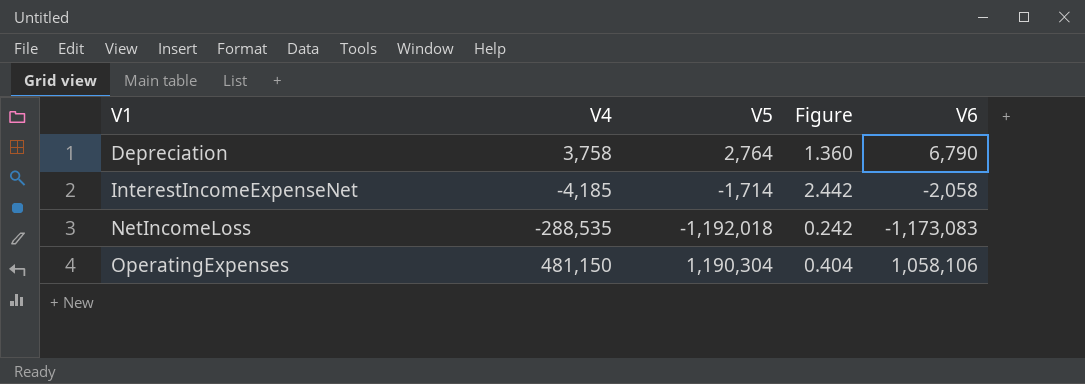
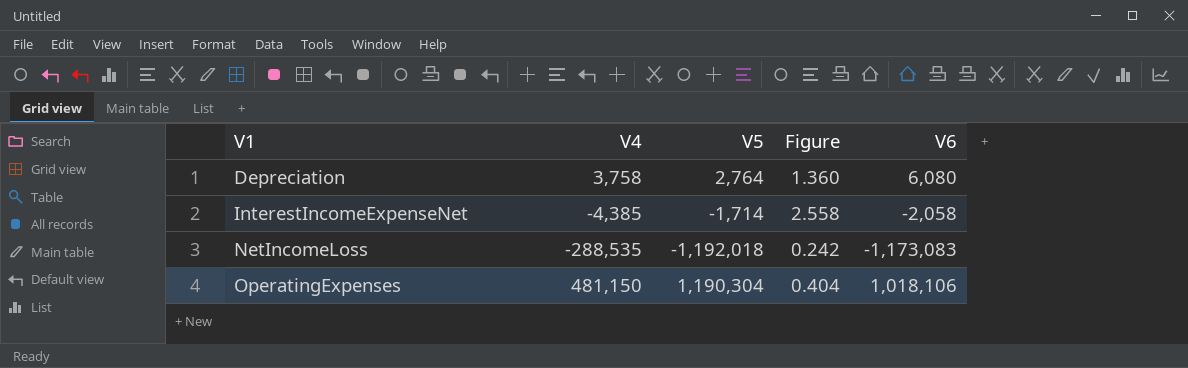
Depreciation | V6: 6,790 -> 6,080
InterestIncomeExpenseNet | V4: -4,185 -> -4,385
InterestIncomeExpenseNet | Figure: 2.442 -> 2.558
OperatingExpenses | V6: 1,058,106 -> 1,018,106

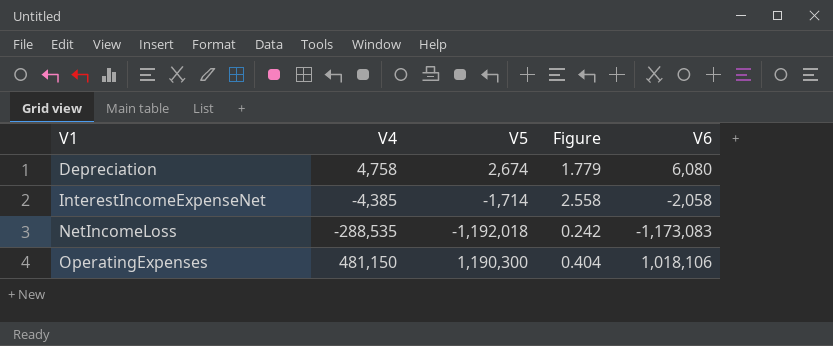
Depreciation | V4: 3,758 -> 4,758
Depreciation | V5: 2,764 -> 2,674
Depreciation | Figure: 1.360 -> 1.779
OperatingExpenses | V5: 1,190,304 -> 1,190,300

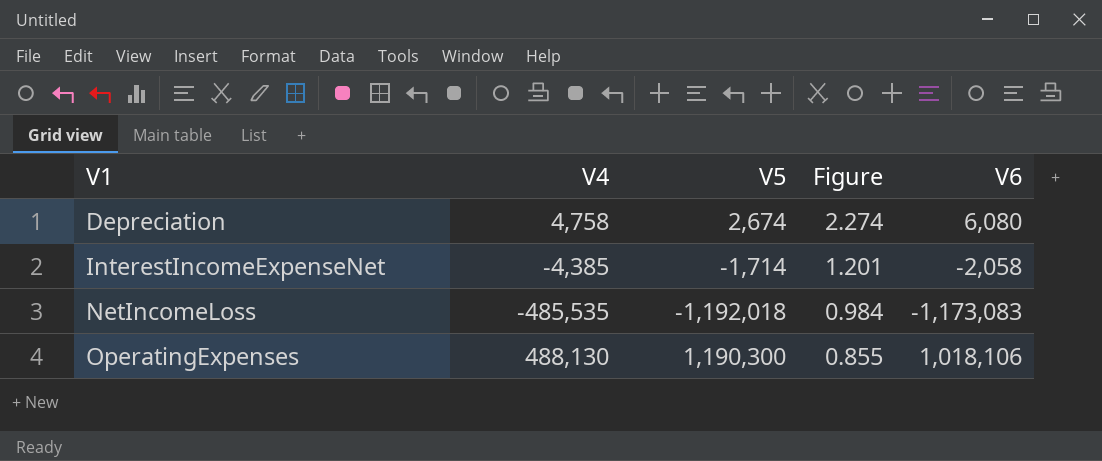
column Figure | formula: [V4] / [V5] -> [V6] / [V5]
NetIncomeLoss | V4: -288,535 -> -485,535
OperatingExpenses | V4: 481,150 -> 488,130

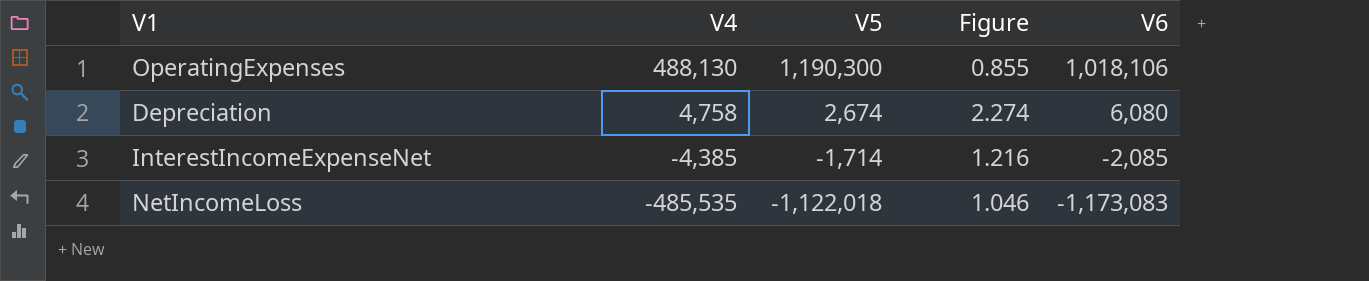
row order: V1 ascending -> V4 descending
InterestIncomeExpenseNet | Figure: 1.201 -> 1.216
InterestIncomeExpenseNet | V6: -2,058 -> -2,085
NetIncomeLoss | V5: -1,192,018 -> -1,122,018
NetIncomeLoss | Figure: 0.984 -> 1.046

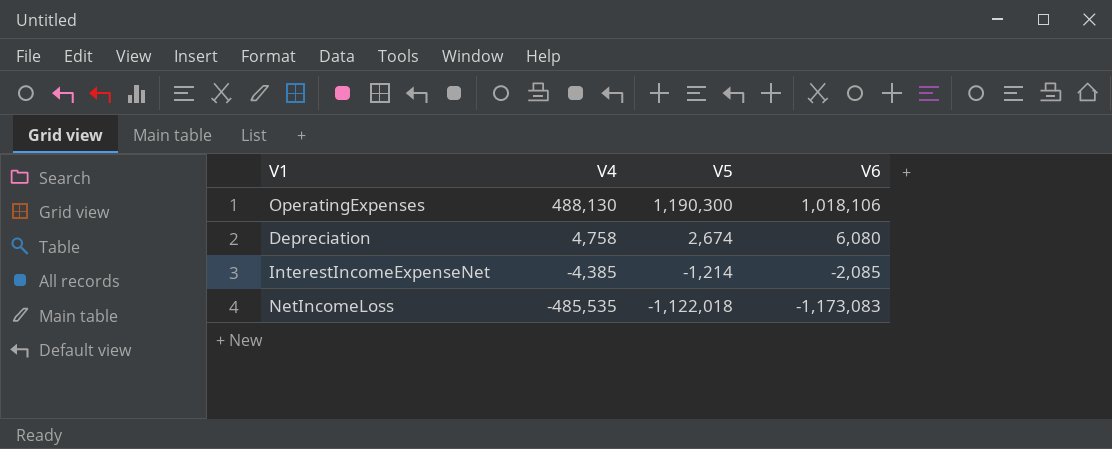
column Figure | formula: [V6] / [V5] -> none
InterestIncomeExpenseNet | V5: -1,714 -> -1,214

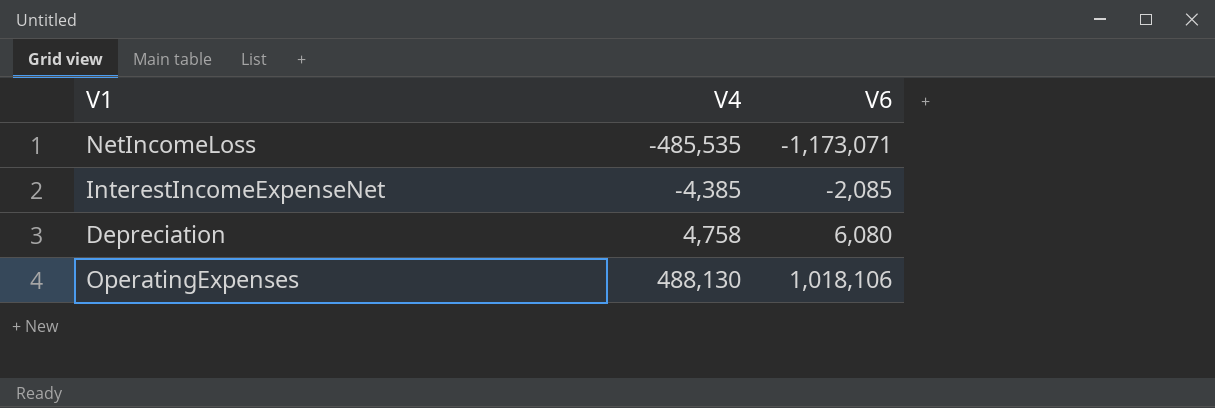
row order: V4 descending -> V4 ascending
column V5 | position: 3 -> none
NetIncomeLoss | V6: -1,173,083 -> -1,173,071

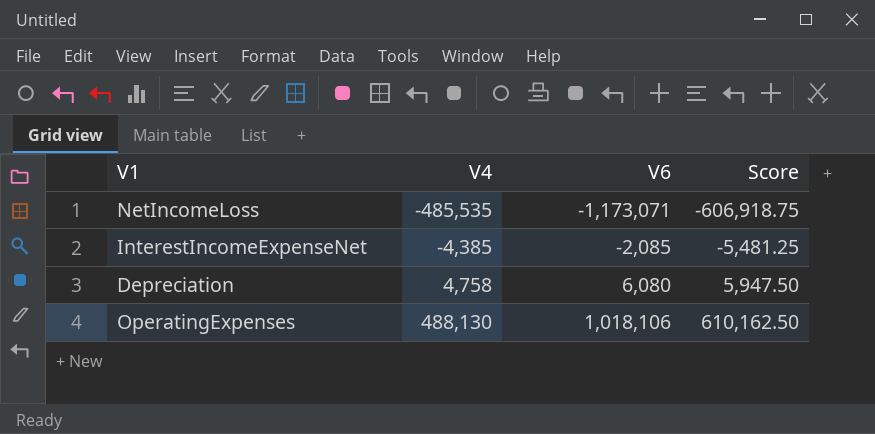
column Score | formula: none -> [V4] * 1.25

